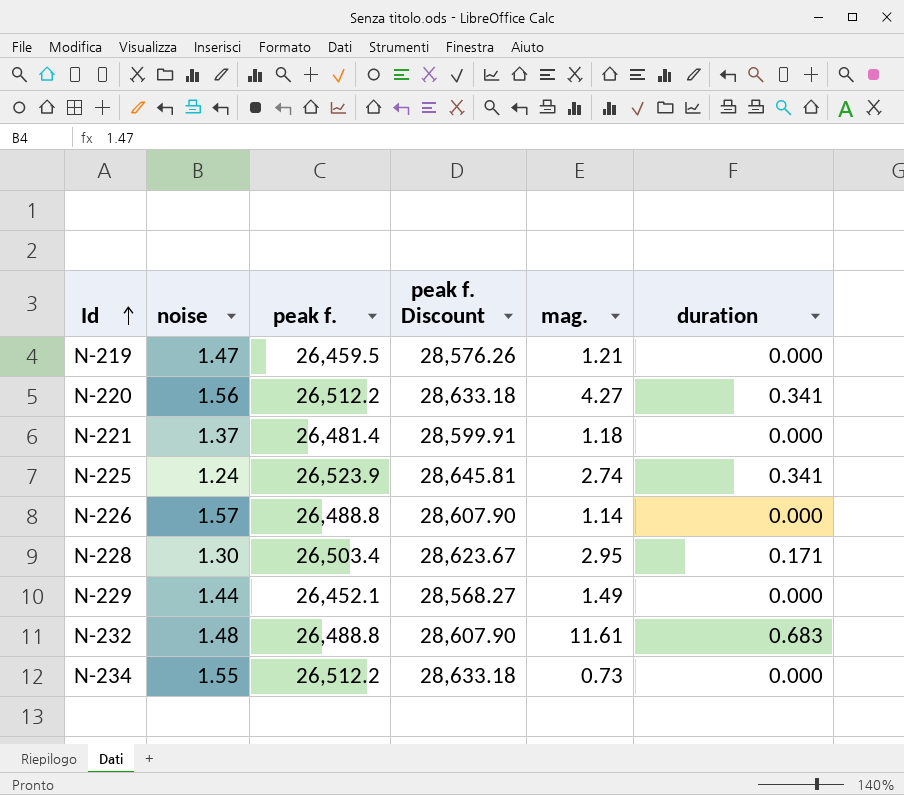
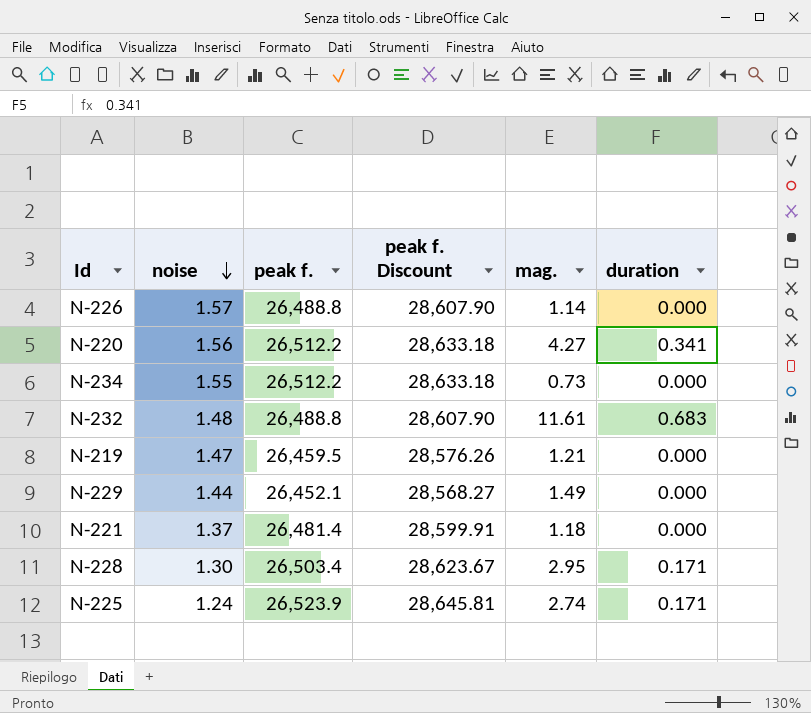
row order: Id ascending -> noise descending
N-225 | duration: 0.341 -> 0.171

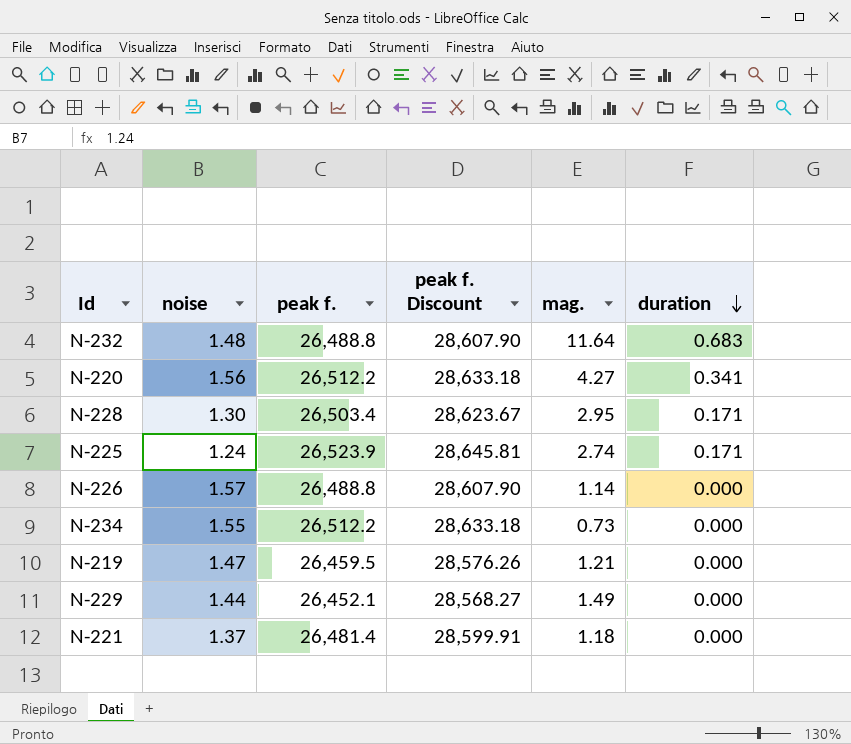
row order: noise descending -> duration descending
N-232 | mag.: 11.61 -> 11.64

